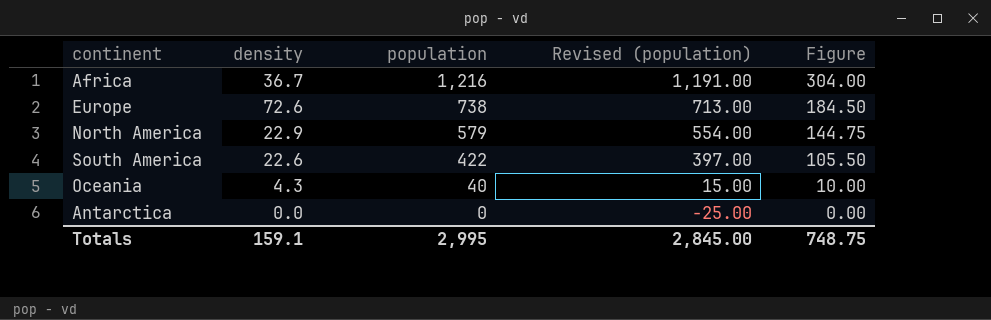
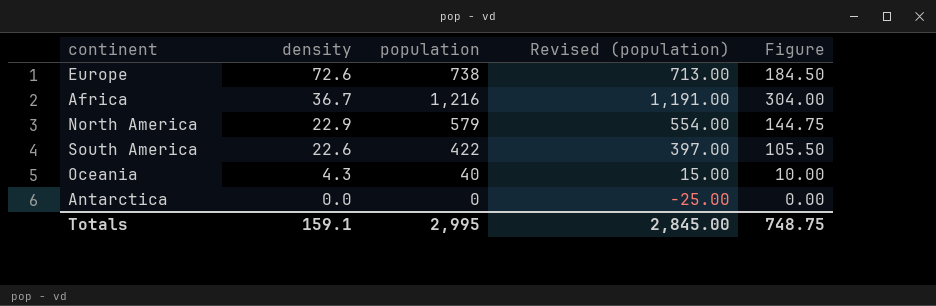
row order: population descending -> density descending

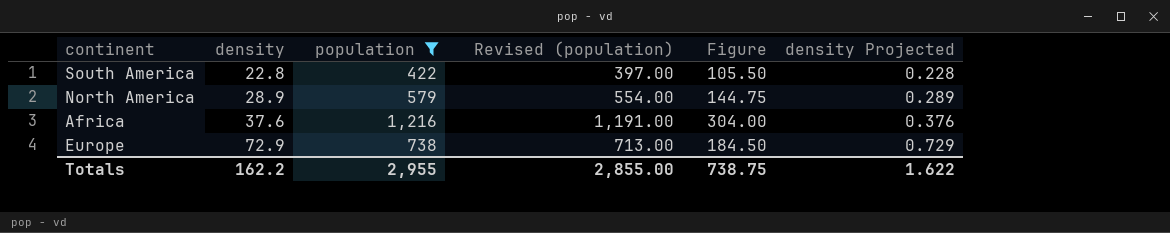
filter: none -> population >= 422
row order: density descending -> density ascending
column density Projected | formula: none -> [density] * 0.01
South America | density: 22.6 -> 22.8
North America | density: 22.9 -> 28.9
Africa | density: 36.7 -> 37.6
Europe | density: 72.6 -> 72.9
Totals | density: 159.1 -> 162.2
Totals | population: 2,995 -> 2,955
Totals | Revised (population): 2,845.00 -> 2,855.00
Totals | Figure: 748.75 -> 738.75

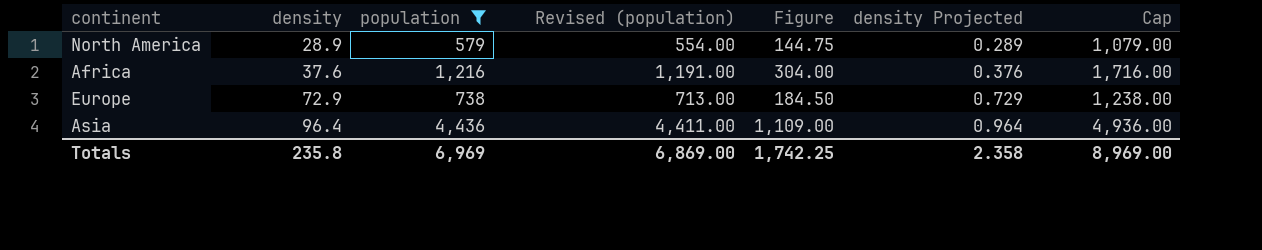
column Cap | formula: none -> [population] + 500
row South America: 22.8 | 422 | 397.00 | 105.50 | 0.228 -> none
row Asia: none -> 96.4 | 4,436 | 4,411.00 | 1,109.00 | 0.964 | 4,936.00
Totals | density: 162.2 -> 235.8
Totals | population: 2,955 -> 6,969
Totals | Revised (population): 2,855.00 -> 6,869.00
Totals | Figure: 738.75 -> 1,742.25
Totals | density Projected: 1.622 -> 2.358

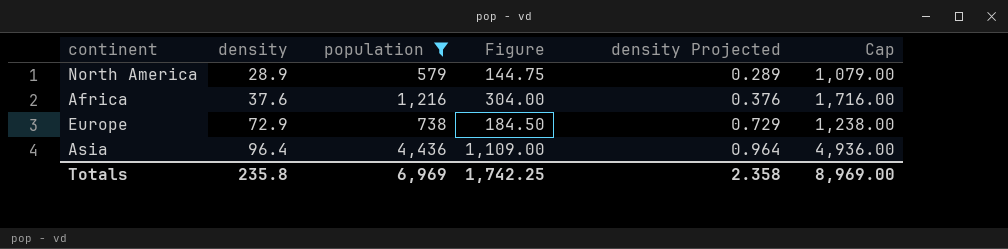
column Revised (population) | formula: [population] - 25 -> none

